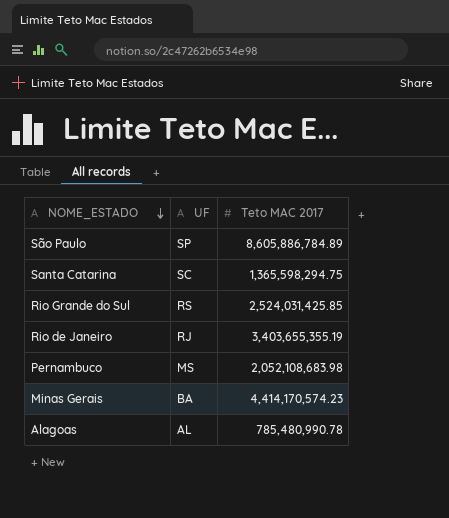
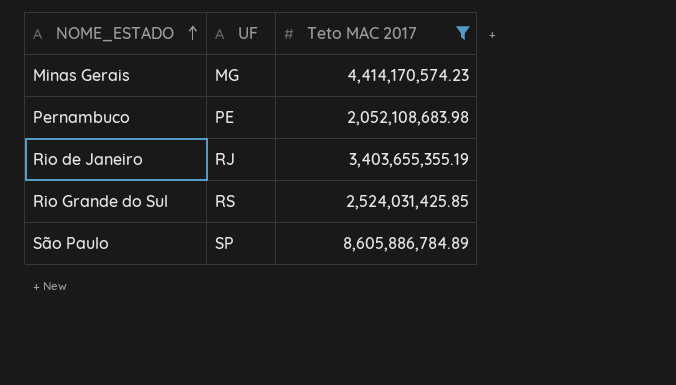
filter: none -> Teto MAC 2017 >= 2,052,108,683.98
row order: NOME_ESTADO descending -> NOME_ESTADO ascending
Minas Gerais | UF: BA -> MG
Pernambuco | UF: MS -> PE

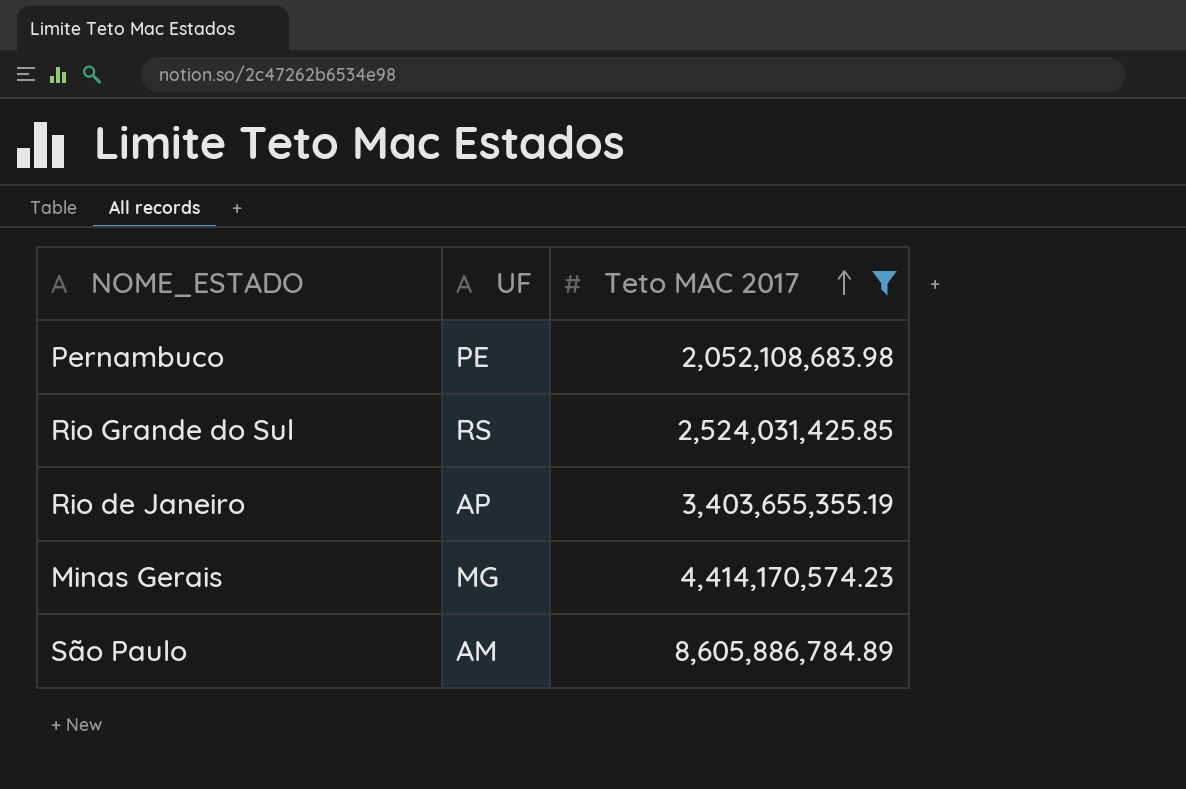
row order: NOME_ESTADO ascending -> Teto MAC 2017 ascending
Rio de Janeiro | UF: RJ -> AP
São Paulo | UF: SP -> AM

